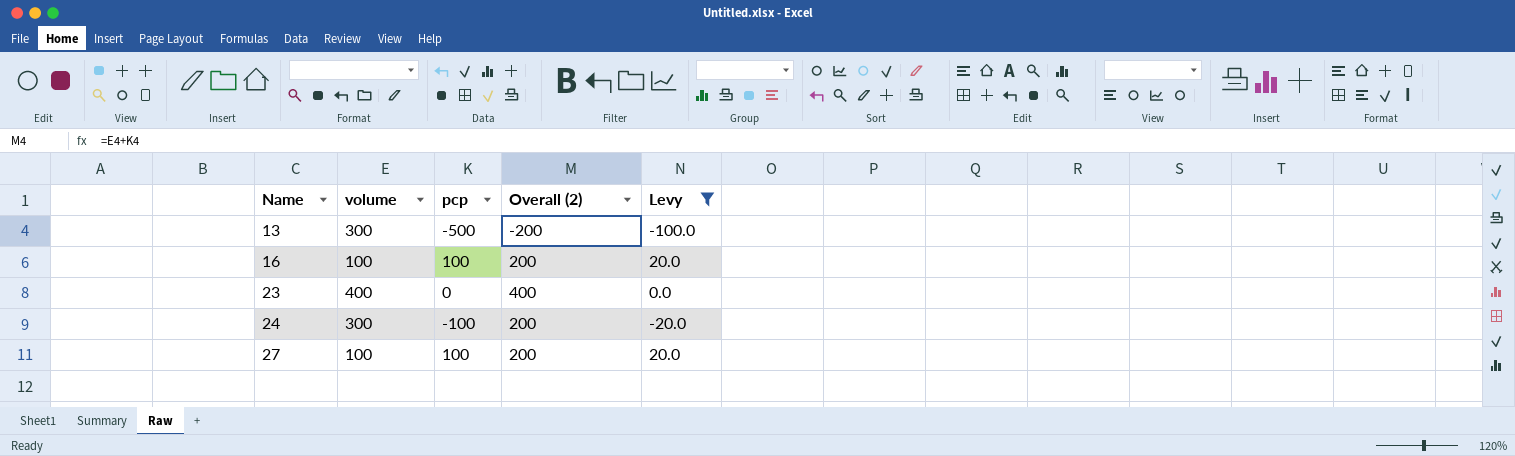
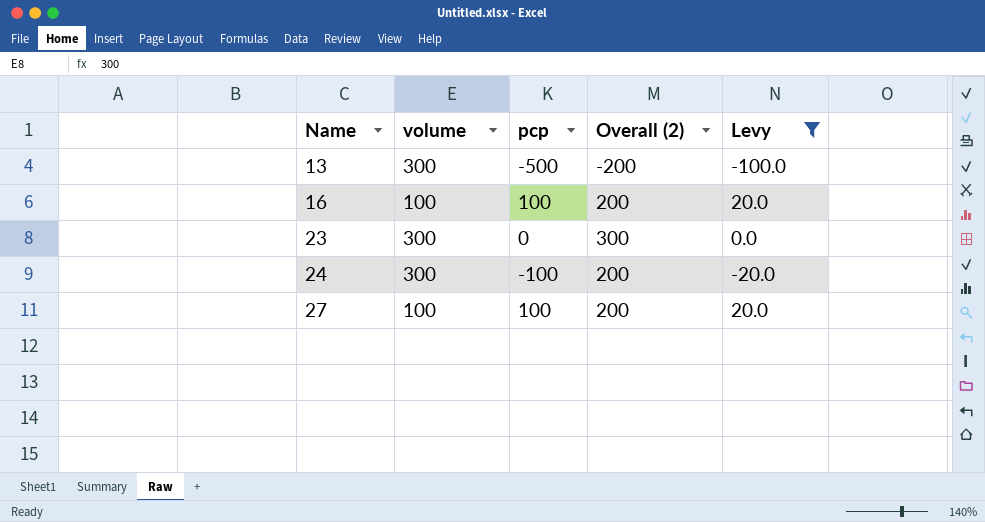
23 | volume: 400 -> 300
23 | Overall (2): 400 -> 300

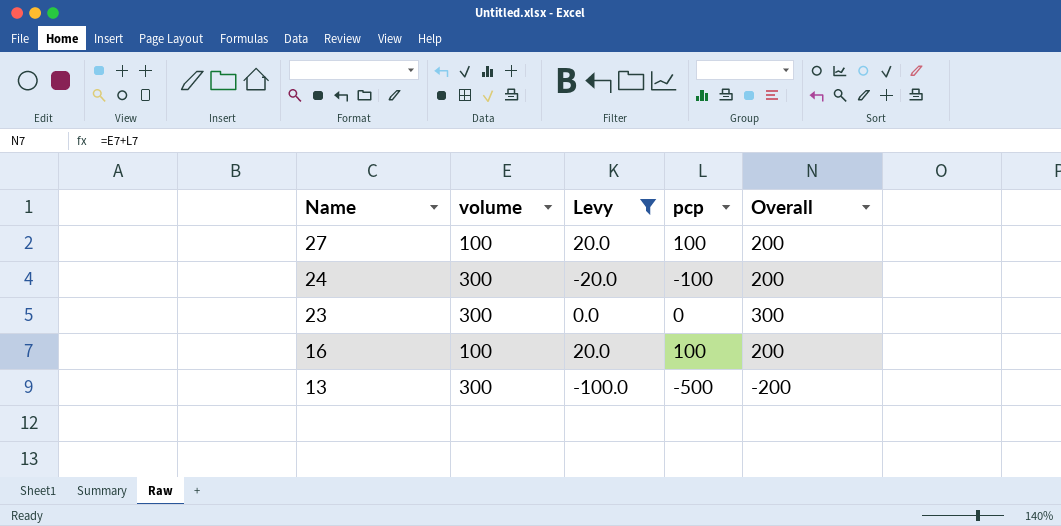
row order: Name ascending -> Name descending
column Levy | position: 5 -> 3
column name: Overall (2) -> Overall

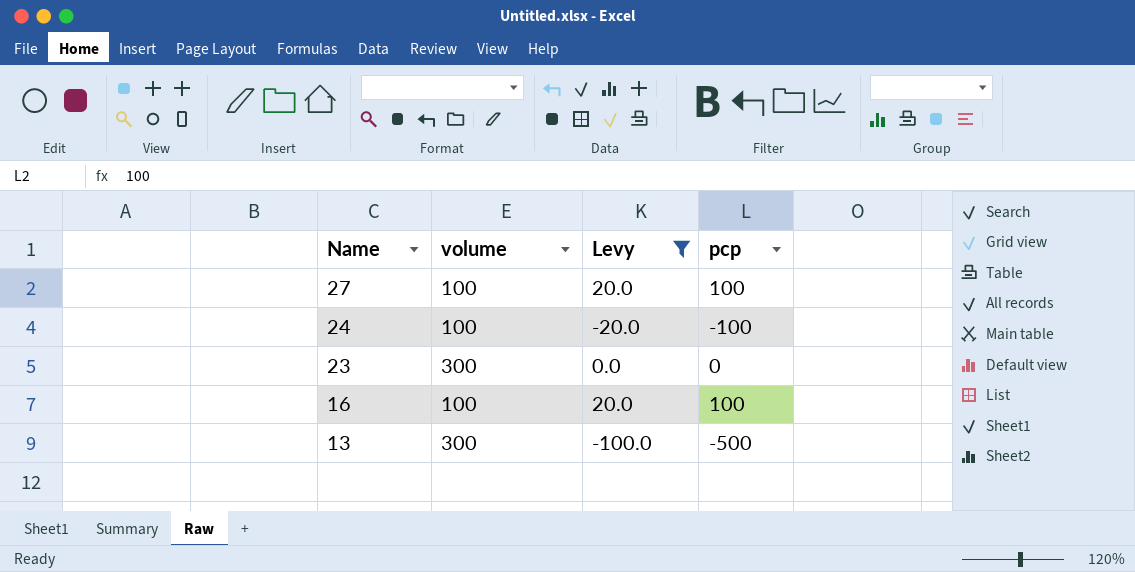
column Overall | formula: [volume] + [pcp] -> none
24 | volume: 300 -> 100

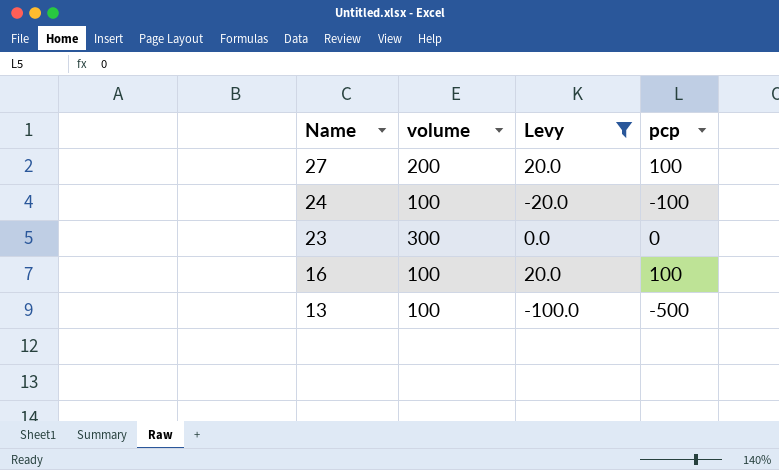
27 | volume: 100 -> 200
13 | volume: 300 -> 100

